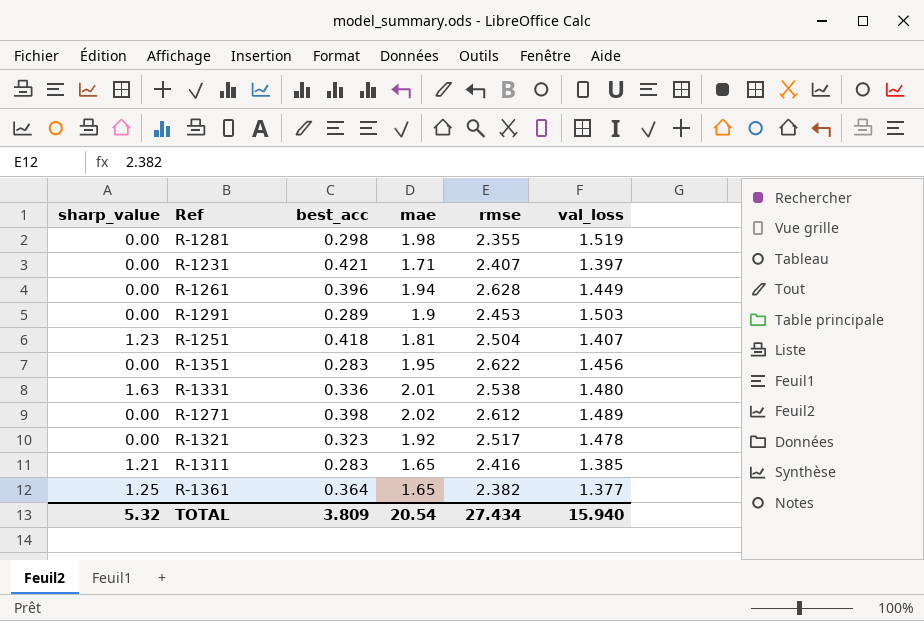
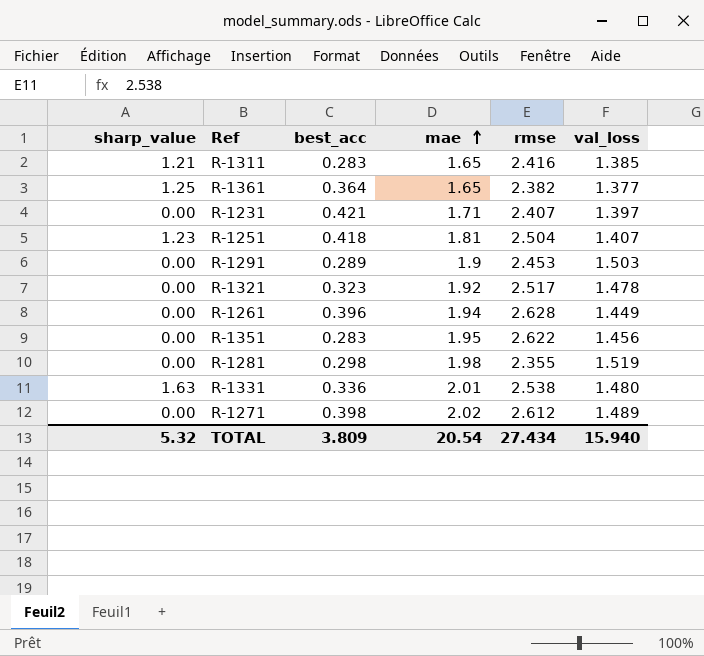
row order: none -> mae ascending

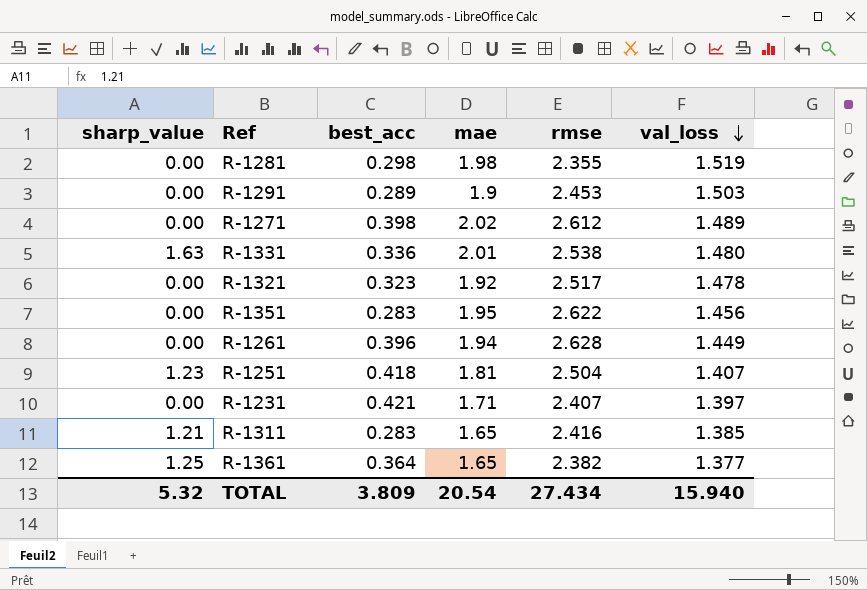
row order: mae ascending -> val_loss descending

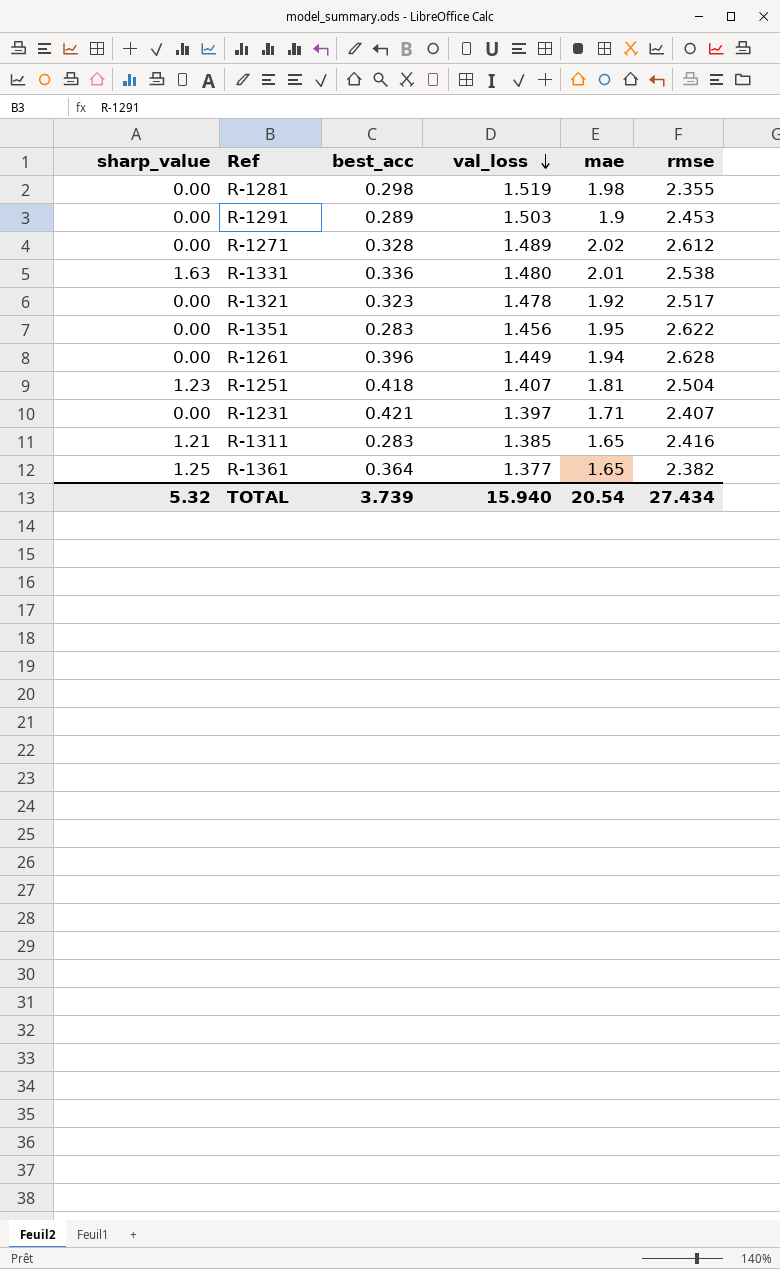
column val_loss | position: 6 -> 4
R-1271 | best_acc: 0.398 -> 0.328
TOTAL | best_acc: 3.809 -> 3.739

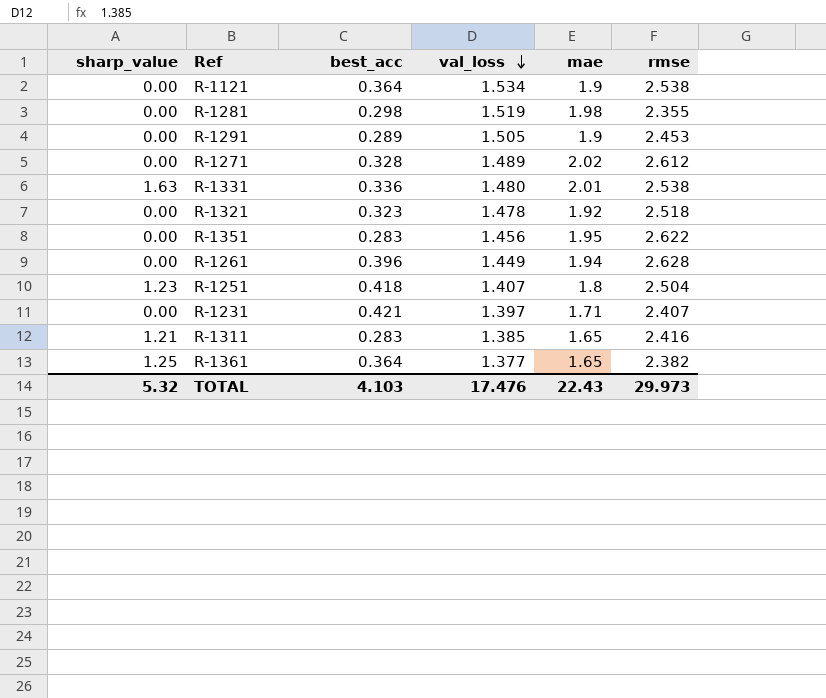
row R-1121: none -> 0.00 | 0.364 | 1.534 | 1.9 | 2.538
R-1291 | val_loss: 1.503 -> 1.505
R-1321 | rmse: 2.517 -> 2.518
R-1251 | mae: 1.81 -> 1.8
TOTAL | best_acc: 3.739 -> 4.103
TOTAL | val_loss: 15.940 -> 17.476
TOTAL | mae: 20.54 -> 22.43
TOTAL | rmse: 27.434 -> 29.973

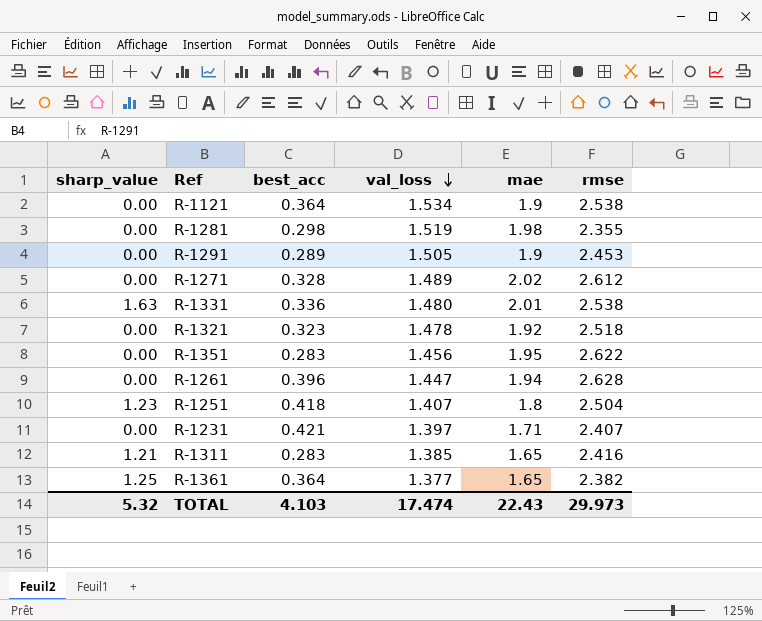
R-1261 | val_loss: 1.449 -> 1.447
TOTAL | val_loss: 17.476 -> 17.474

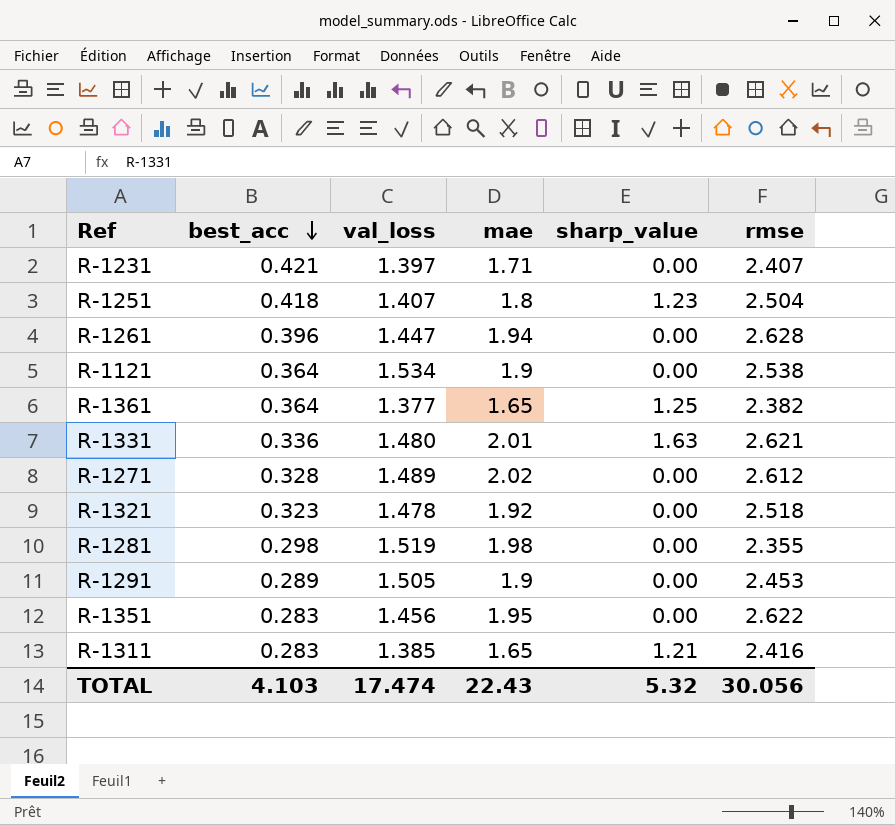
row order: val_loss descending -> best_acc descending
column sharp_value | position: 1 -> 5
R-1331 | rmse: 2.538 -> 2.621
TOTAL | rmse: 29.973 -> 30.056

